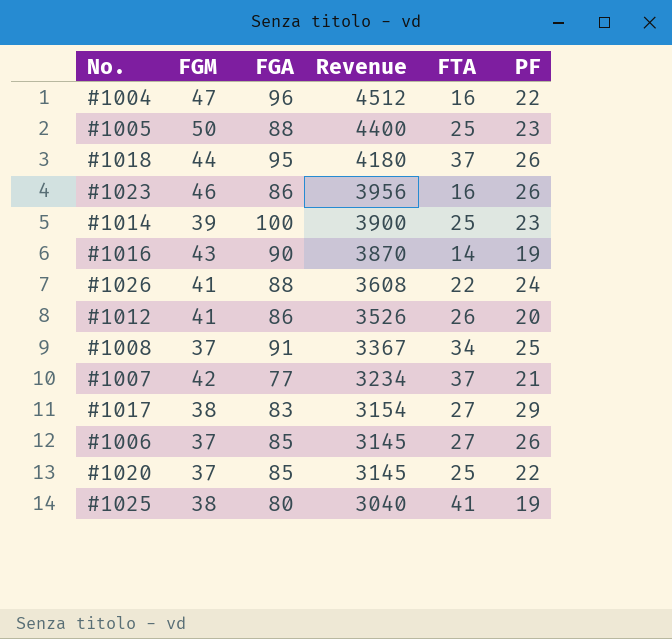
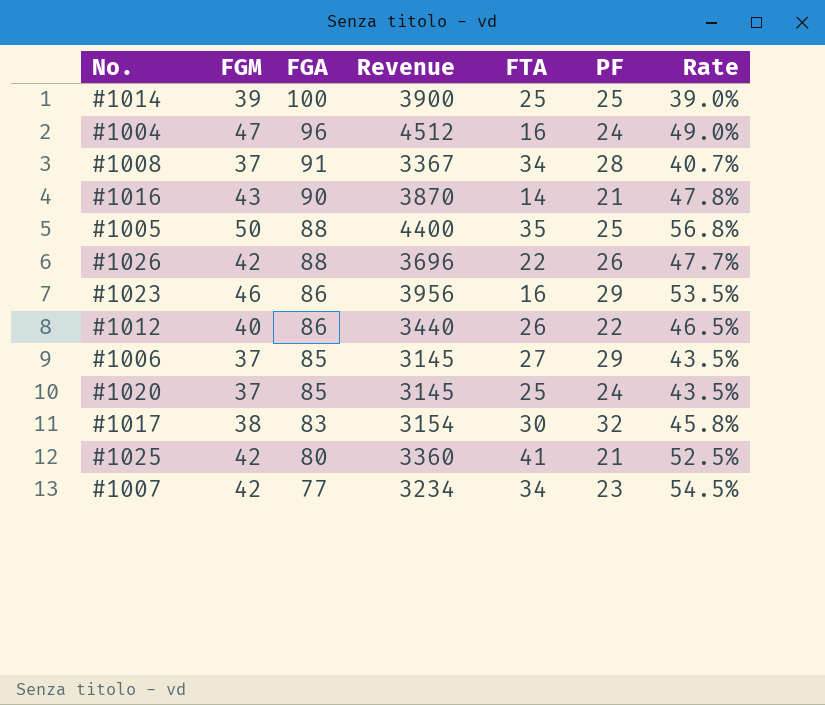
row order: Revenue descending -> FGA descending
column Rate | formula: none -> [FGM] / [FGA]
row #1018: 44 | 95 | 4180 | 37 | 26 -> none
#1014 | PF: 23 -> 25
#1004 | PF: 22 -> 24
#1008 | PF: 25 -> 28
#1016 | PF: 19 -> 21
#1005 | FTA: 25 -> 35
#1005 | PF: 23 -> 25
#1026 | FGM: 41 -> 42
#1026 | Revenue: 3608 -> 3696
#1026 | PF: 24 -> 26
#1023 | PF: 26 -> 29
#1012 | FGM: 41 -> 40
#1012 | Revenue: 3526 -> 3440
#1012 | PF: 20 -> 22
#1006 | PF: 26 -> 29
#1020 | PF: 22 -> 24
#1017 | FTA: 27 -> 30
#1017 | PF: 29 -> 32
#1025 | FGM: 38 -> 42
#1025 | Revenue: 3040 -> 3360
#1025 | PF: 19 -> 21
#1007 | FTA: 37 -> 34
#1007 | PF: 21 -> 23

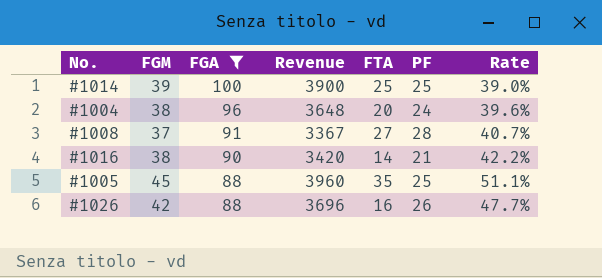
filter: none -> FGA >= 88
#1004 | FGM: 47 -> 38
#1004 | Revenue: 4512 -> 3648
#1004 | FTA: 16 -> 20
#1004 | Rate: 49.0% -> 39.6%
#1008 | FTA: 34 -> 27
#1016 | FGM: 43 -> 38
#1016 | Revenue: 3870 -> 3420
#1016 | Rate: 47.8% -> 42.2%
#1005 | FGM: 50 -> 45
#1005 | Revenue: 4400 -> 3960
#1005 | Rate: 56.8% -> 51.1%
#1026 | FTA: 22 -> 16

